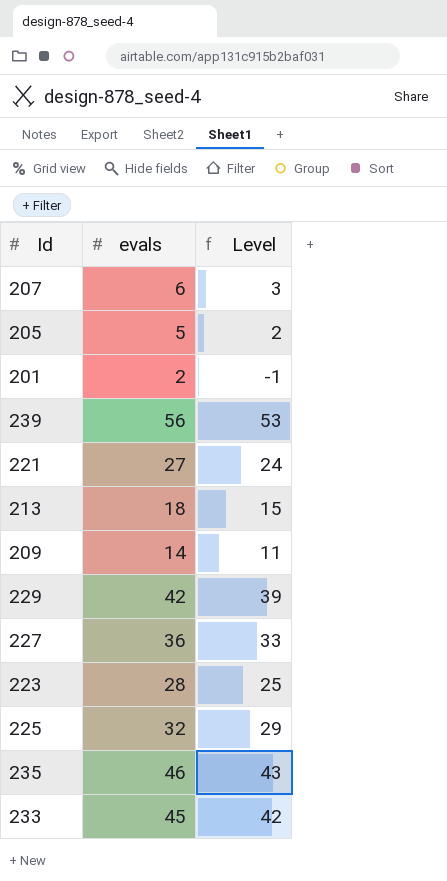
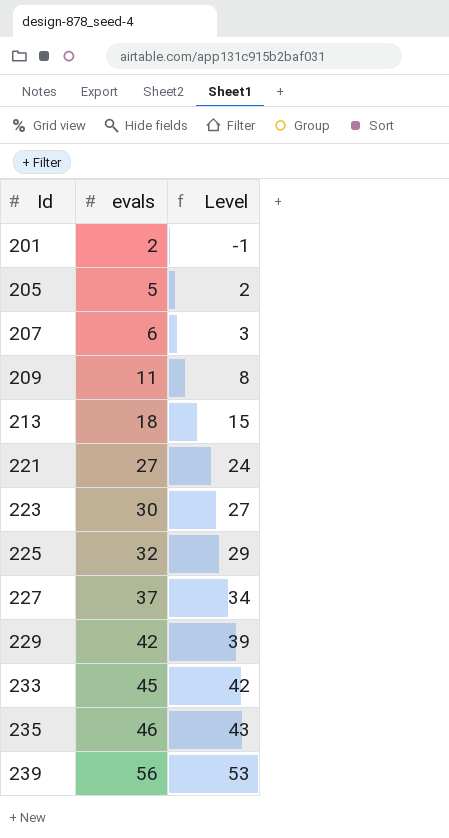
row order: none -> Id ascending
209 | evals: 14 -> 11
209 | Level: 11 -> 8
223 | evals: 28 -> 30
223 | Level: 25 -> 27
227 | evals: 36 -> 37
227 | Level: 33 -> 34

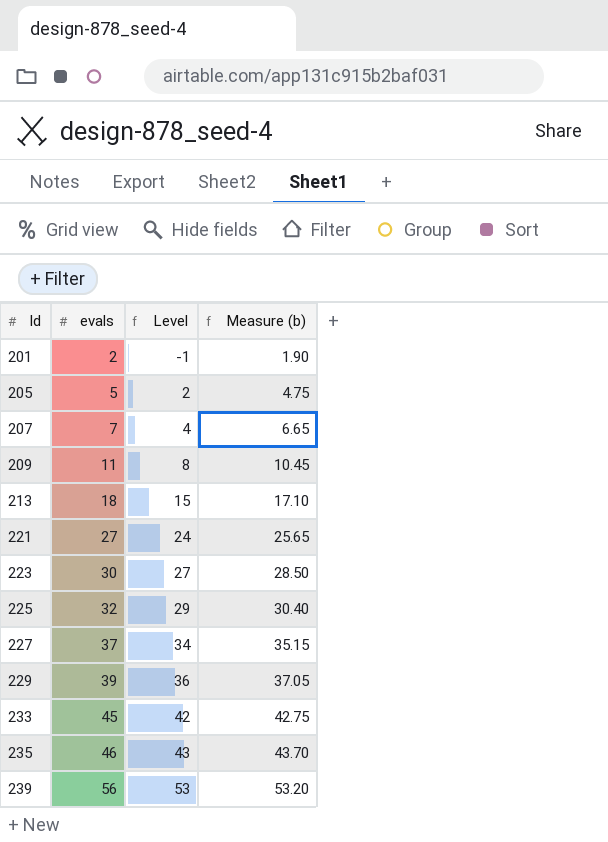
column Measure (b) | formula: none -> [evals] * 0.95
207 | evals: 6 -> 7
207 | Level: 3 -> 4
229 | evals: 42 -> 39
229 | Level: 39 -> 36

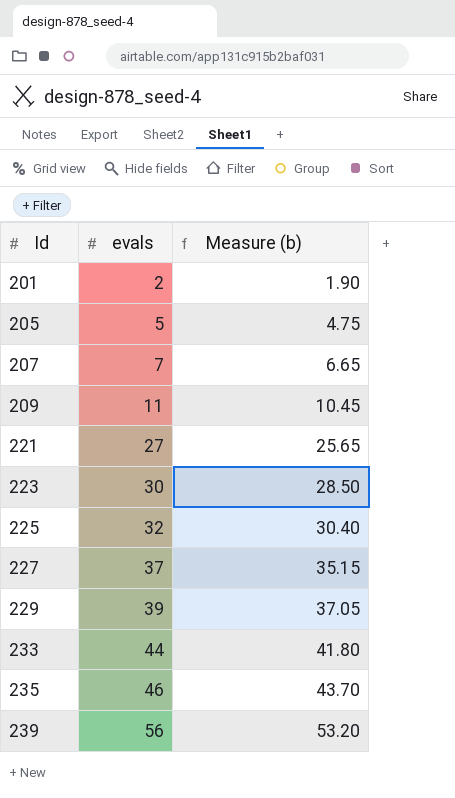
column Level | formula: [evals] - 3 -> none
row 213: 18 | 15 | 17.10 -> none
233 | evals: 45 -> 44
233 | Measure (b): 42.75 -> 41.80

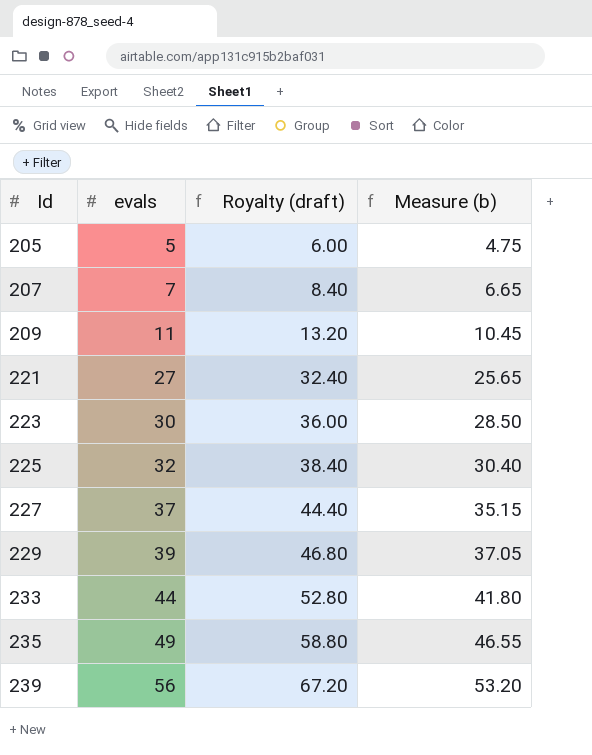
column Royalty (draft) | formula: none -> [evals] * 1.2
row 201: 2 | 1.90 -> none
235 | evals: 46 -> 49
235 | Measure (b): 43.70 -> 46.55

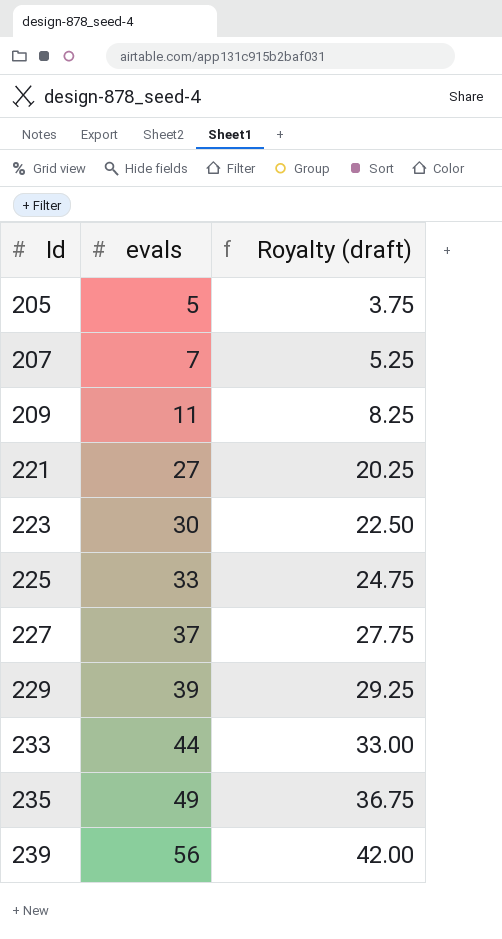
column Measure (b) | formula: [evals] * 0.95 -> none
column Royalty (draft) | formula: [evals] * 1.2 -> [evals] * 0.75
225 | evals: 32 -> 33

